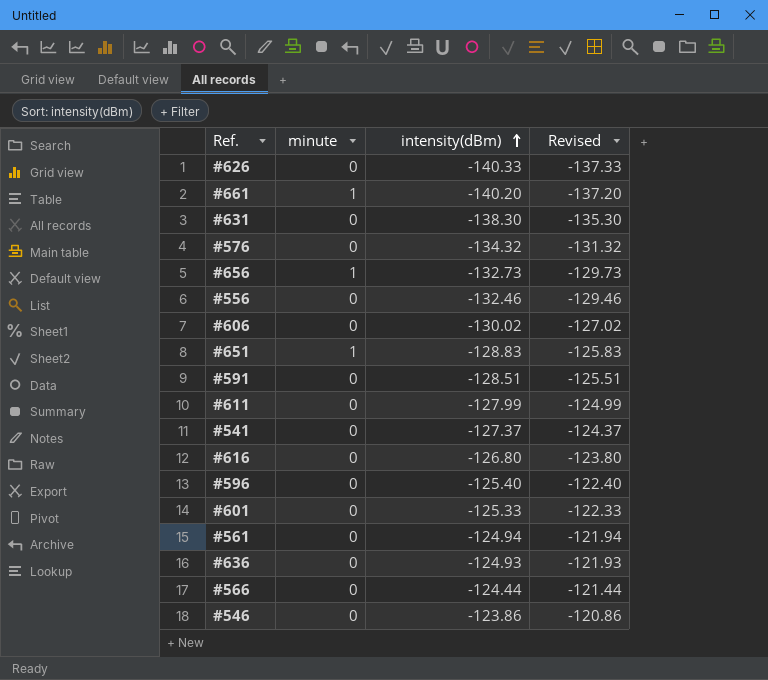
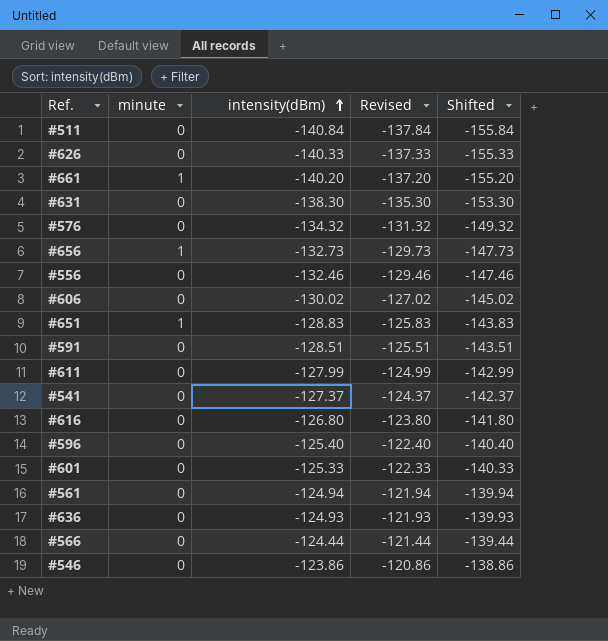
column Shifted | formula: none -> [intensity(dBm)] - 15
row #511: none -> 0 | -140.84 | -137.84 | -155.84

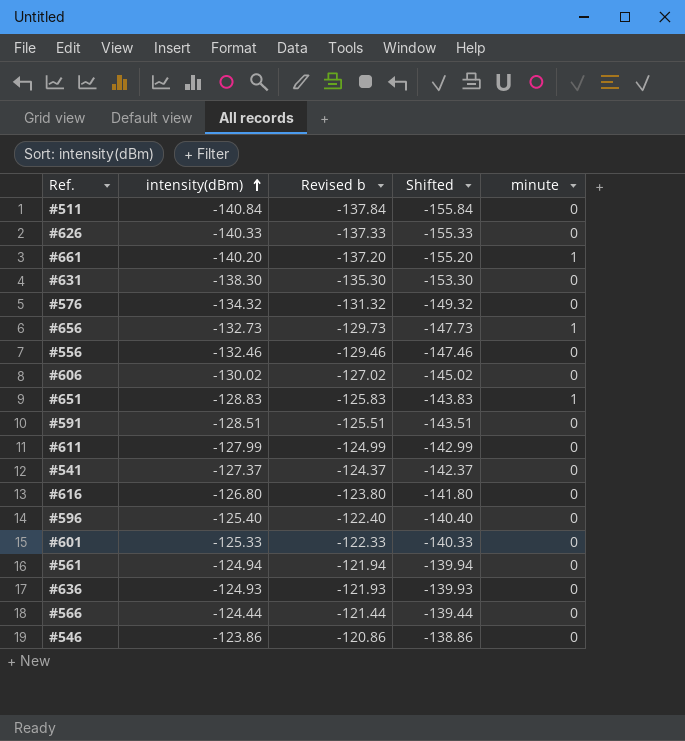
column name: Revised -> Revised b
column minute | position: 2 -> 5

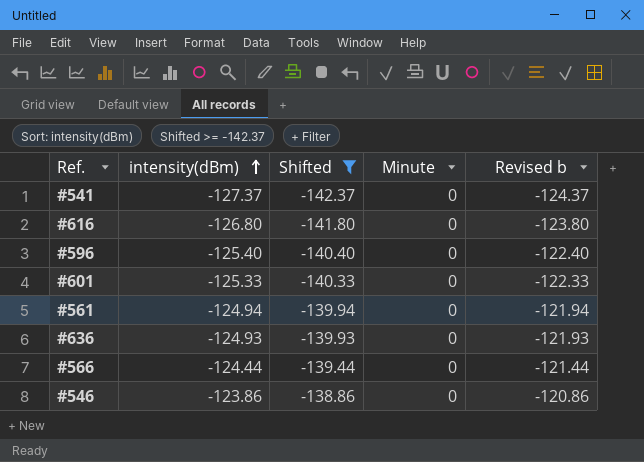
filter: none -> Shifted >= -142.37
column name: minute -> Minute
column Revised b | position: 3 -> 5

